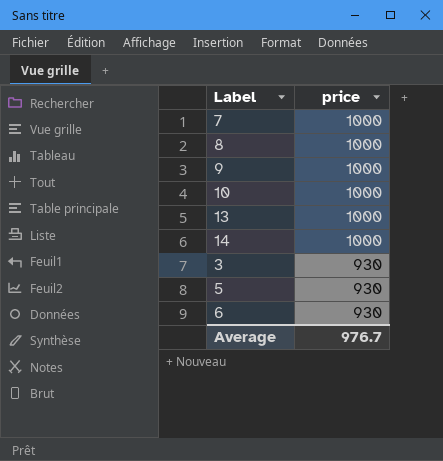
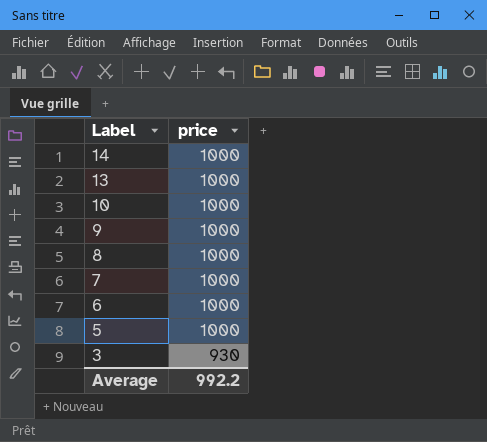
row order: price descending -> Label descending
6 | price: 930 -> 1000
5 | price: 930 -> 1000
Average | price: 976.7 -> 992.2

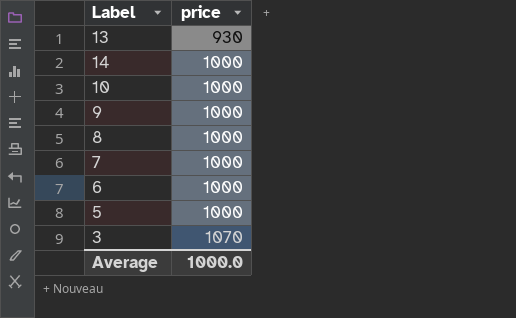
row order: Label descending -> price ascending
13 | price: 1000 -> 930
3 | price: 930 -> 1070
Average | price: 992.2 -> 1000.0

